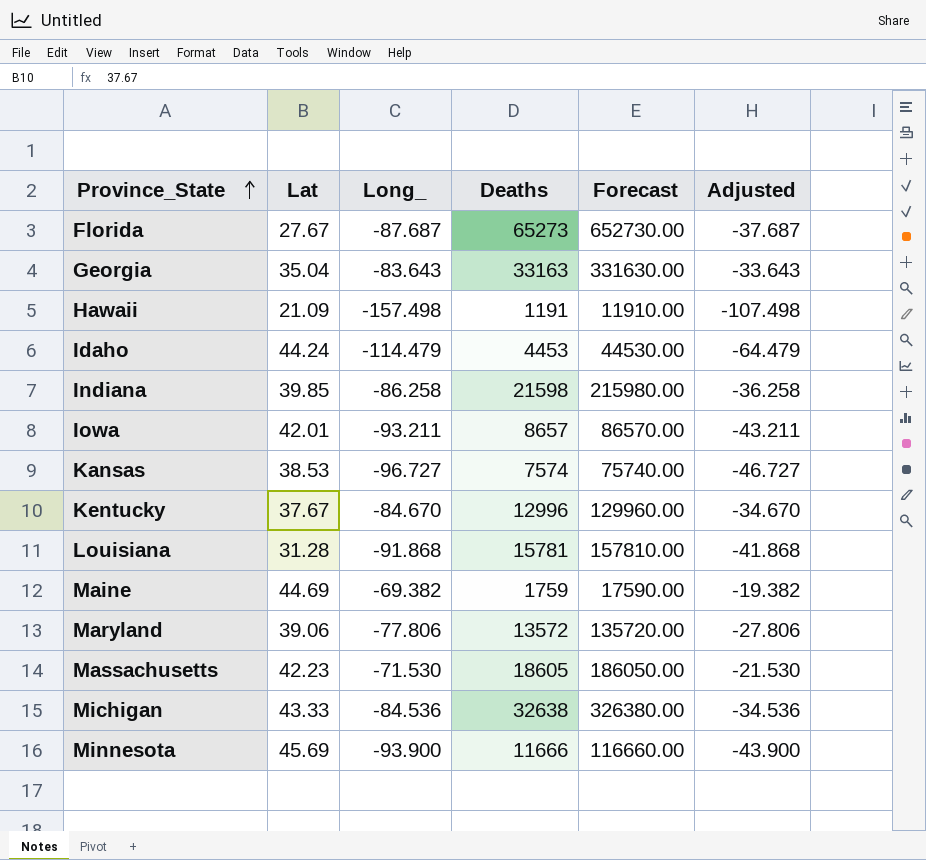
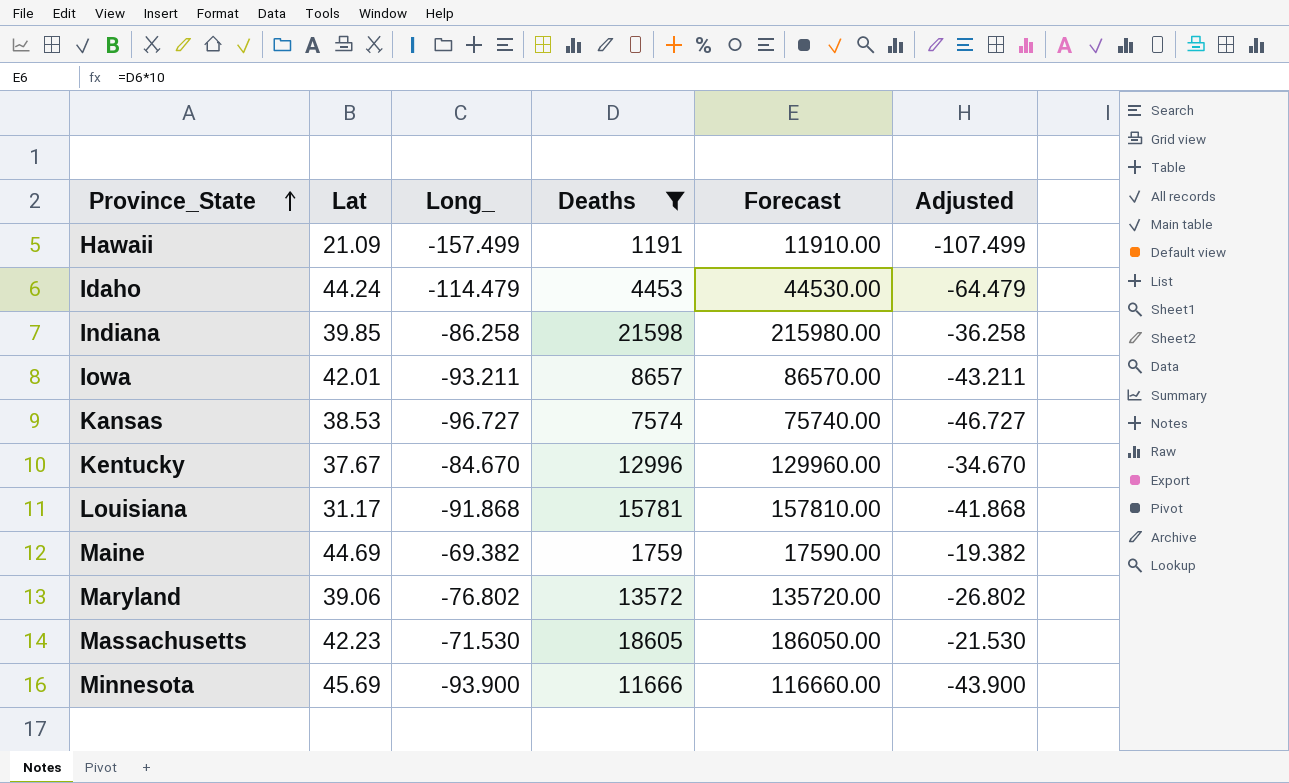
filter: none -> Deaths <= 21598
Hawaii | Long_: -157.498 -> -157.499
Hawaii | Adjusted: -107.498 -> -107.499
Louisiana | Lat: 31.28 -> 31.17
Maryland | Long_: -77.806 -> -76.802
Maryland | Adjusted: -27.806 -> -26.802

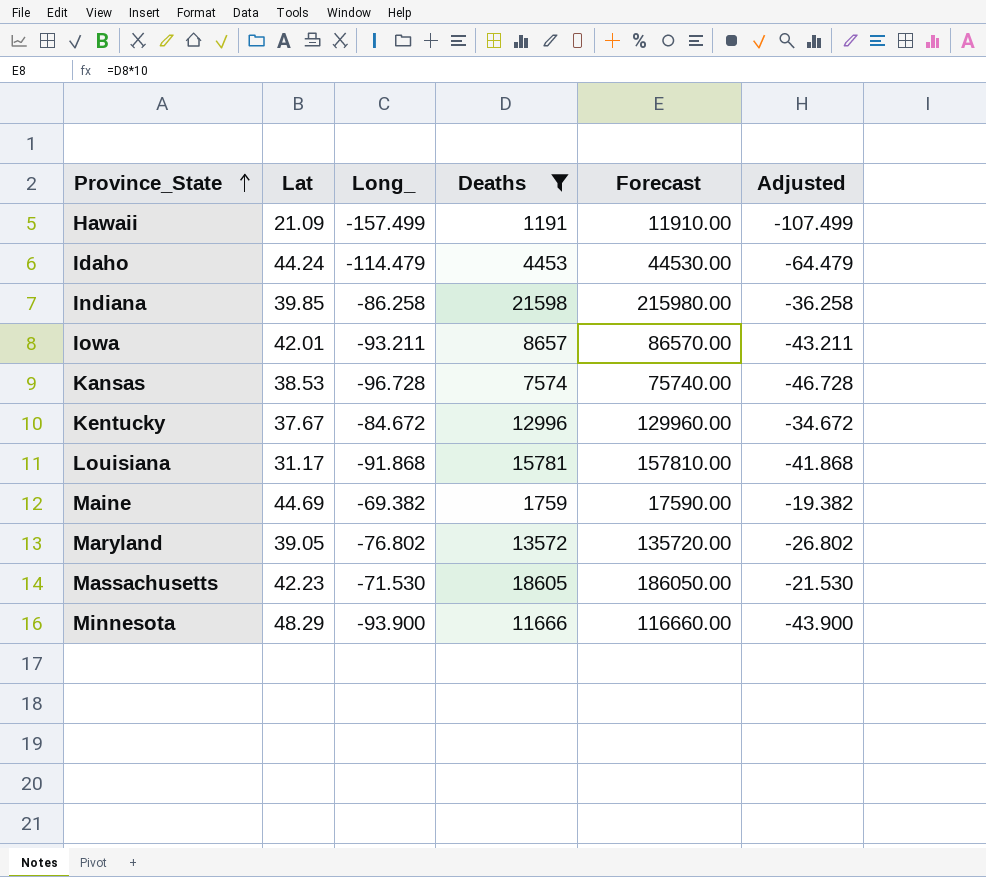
Kansas | Long_: -96.727 -> -96.728
Kansas | Adjusted: -46.727 -> -46.728
Kentucky | Long_: -84.670 -> -84.672
Kentucky | Adjusted: -34.670 -> -34.672
Maryland | Lat: 39.06 -> 39.05
Minnesota | Lat: 45.69 -> 48.29

